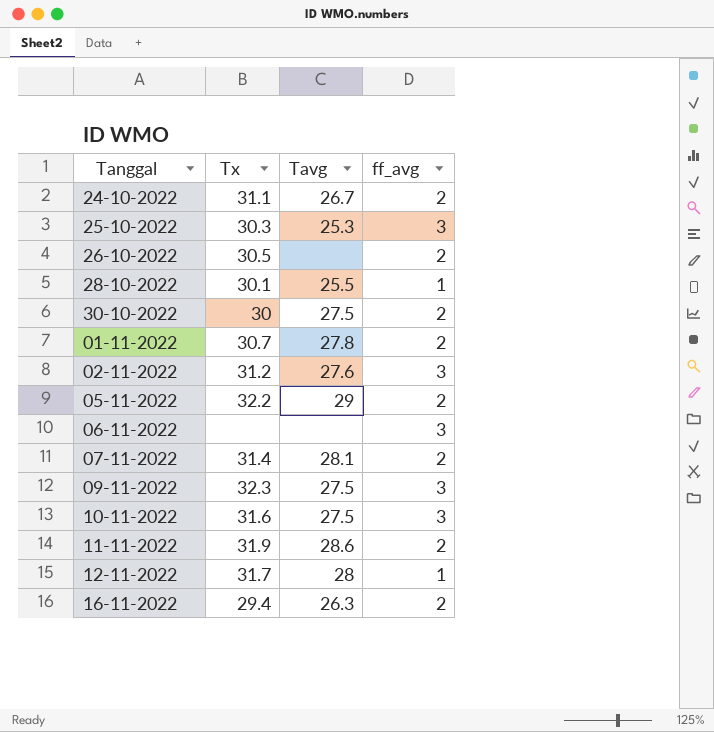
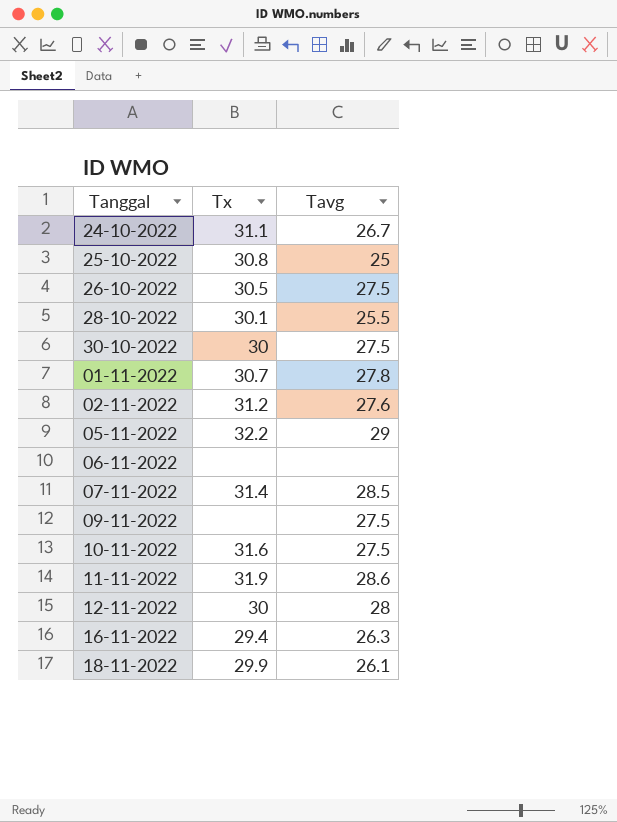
column ff_avg | position: 4 -> none
25-10-2022 | Tx: 30.3 -> 30.8
25-10-2022 | Tavg: 25.3 -> 25
26-10-2022 | Tavg: none -> 27.5
07-11-2022 | Tavg: 28.1 -> 28.5
09-11-2022 | Tx: 32.3 -> none
12-11-2022 | Tx: 31.7 -> 30
row 18-11-2022: none -> 29.9 | 26.1

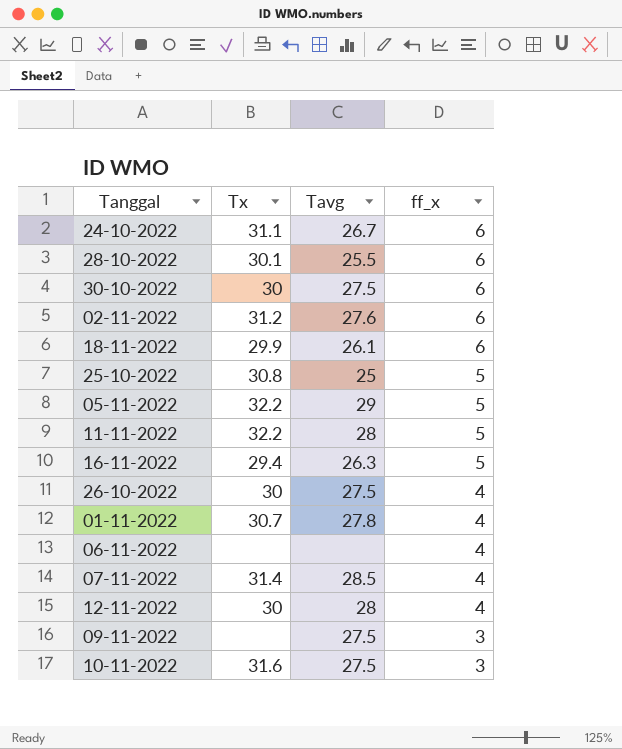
row order: Tanggal ascending -> ff_x descending
column ff_x | position: none -> 4
11-11-2022 | Tx: 31.9 -> 32.2
11-11-2022 | Tavg: 28.6 -> 28
26-10-2022 | Tx: 30.5 -> 30

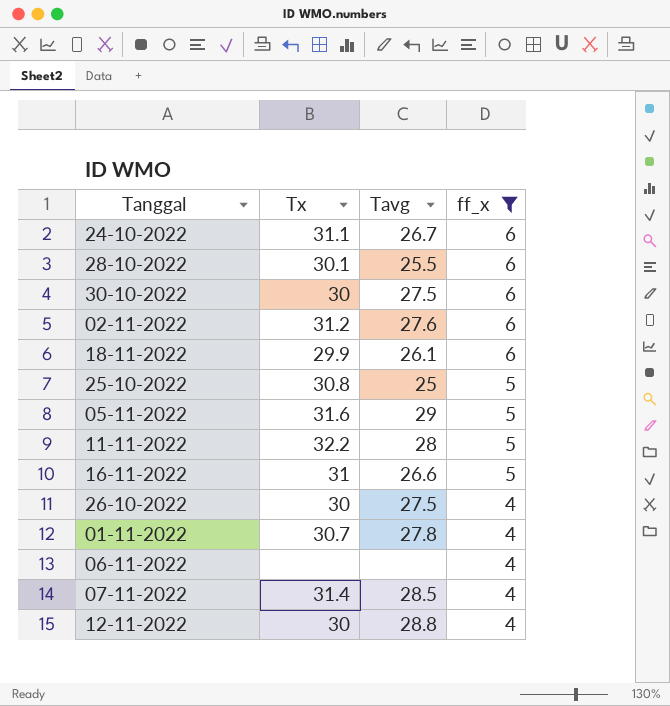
filter: none -> ff_x != 3
05-11-2022 | Tx: 32.2 -> 31.6
16-11-2022 | Tx: 29.4 -> 31
16-11-2022 | Tavg: 26.3 -> 26.6
12-11-2022 | Tavg: 28 -> 28.8

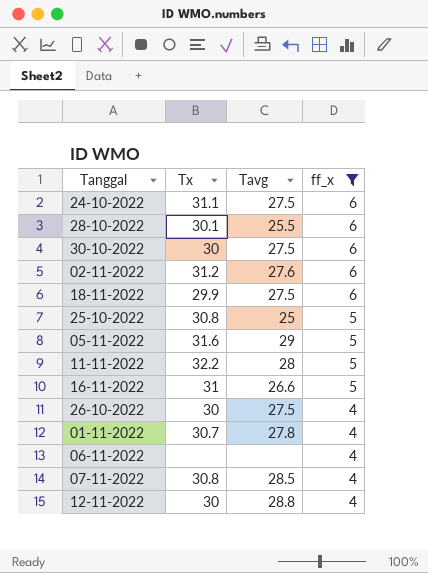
24-10-2022 | Tavg: 26.7 -> 27.5
18-11-2022 | Tavg: 26.1 -> 27.5
07-11-2022 | Tx: 31.4 -> 30.8

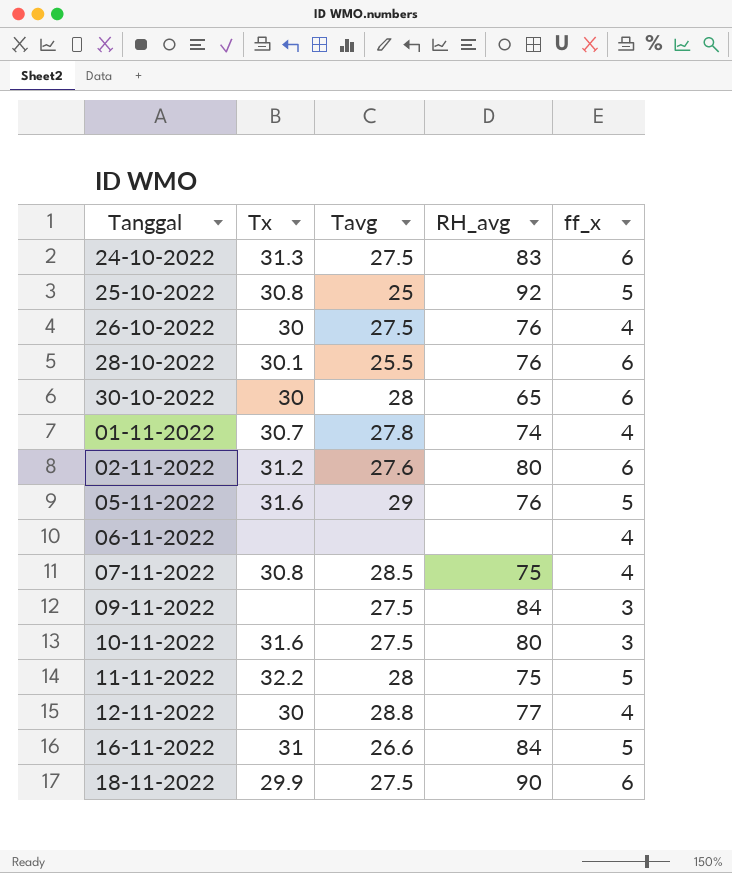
filter: ff_x != 3 -> none
row order: ff_x descending -> Tanggal ascending
column RH_avg | position: none -> 4
24-10-2022 | Tx: 31.1 -> 31.3
30-10-2022 | Tavg: 27.5 -> 28

